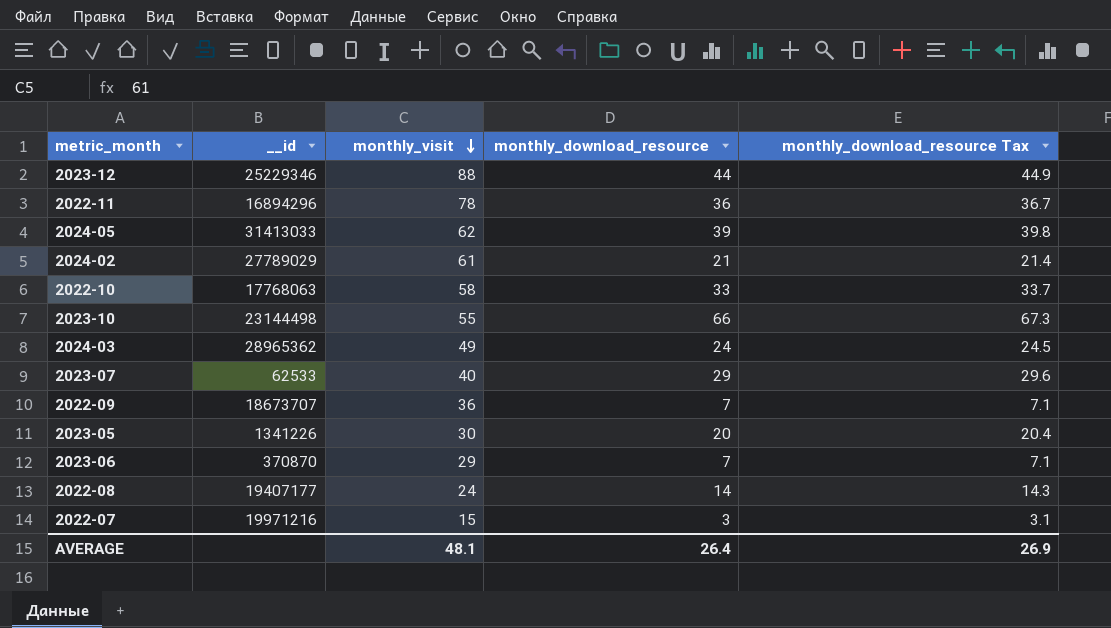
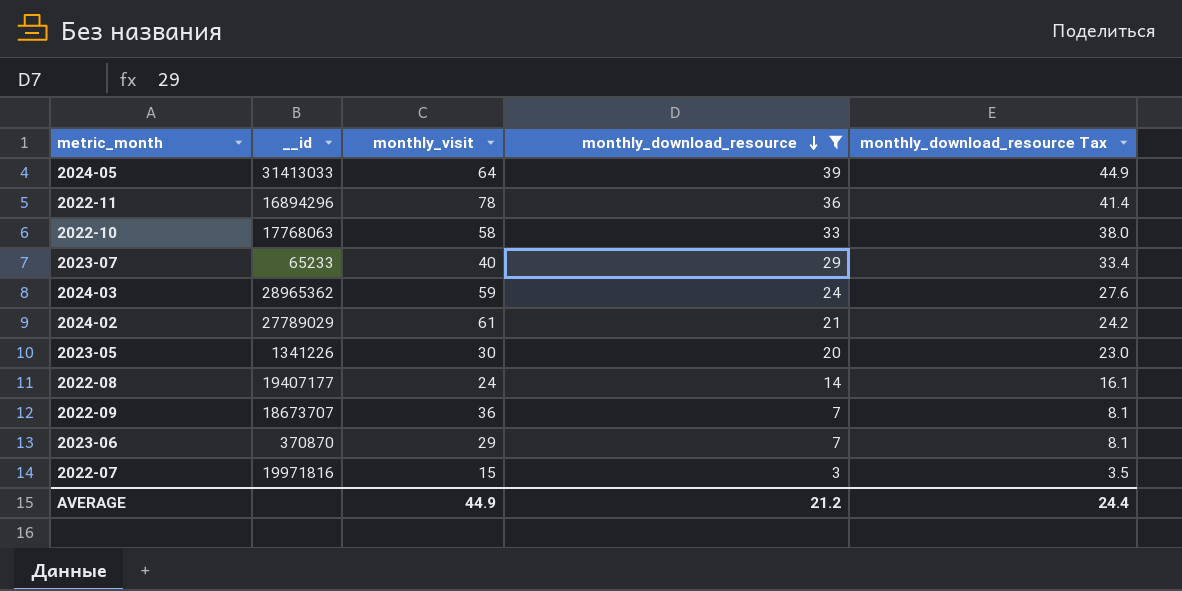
filter: none -> monthly_download_resource <= 39
row order: monthly_visit descending -> monthly_download_resource descending
column monthly_download_resource Tax | formula: [monthly_download_resource] * 1.02 -> [monthly_download_resource] * 1.15
2024-05 | monthly_visit: 62 -> 64
2023-07 | __id: 62533 -> 65233
2024-03 | monthly_visit: 49 -> 59
2022-07 | __id: 19971216 -> 19971816
AVERAGE | monthly_visit: 48.1 -> 44.9
AVERAGE | monthly_download_resource: 26.4 -> 21.2
AVERAGE | monthly_download_resource Tax: 26.9 -> 24.4

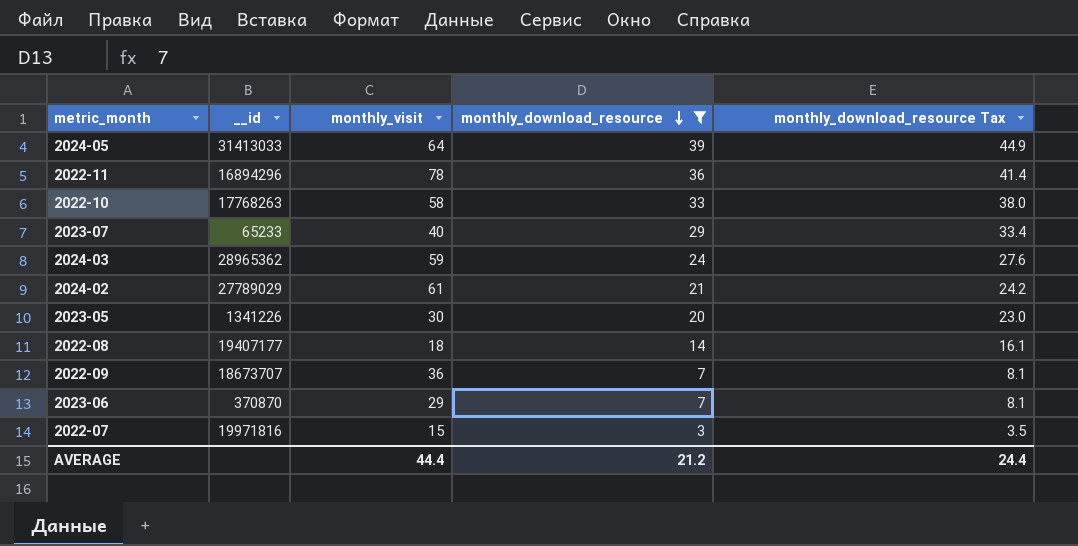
2022-10 | __id: 17768063 -> 17768263
2022-08 | monthly_visit: 24 -> 18
AVERAGE | monthly_visit: 44.9 -> 44.4

